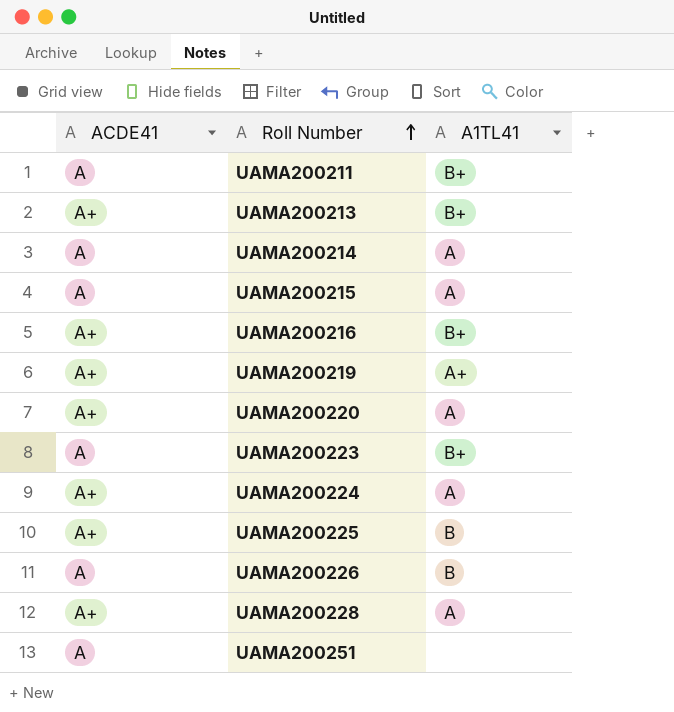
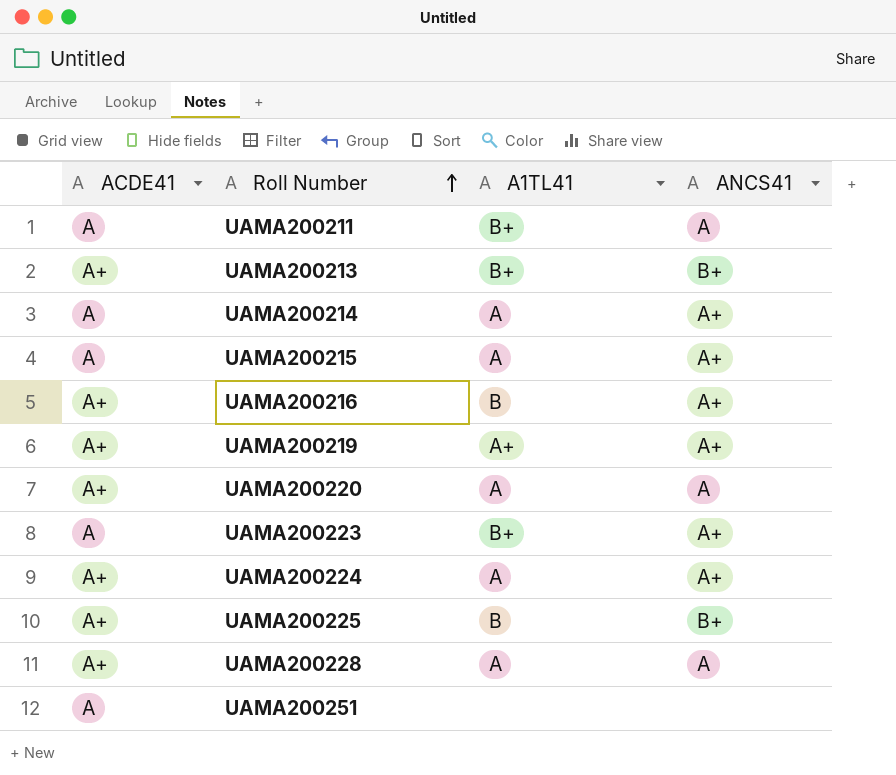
column ANCS41 | position: none -> 4
row UAMA200226: A | B -> none
UAMA200216 | A1TL41: B+ -> B

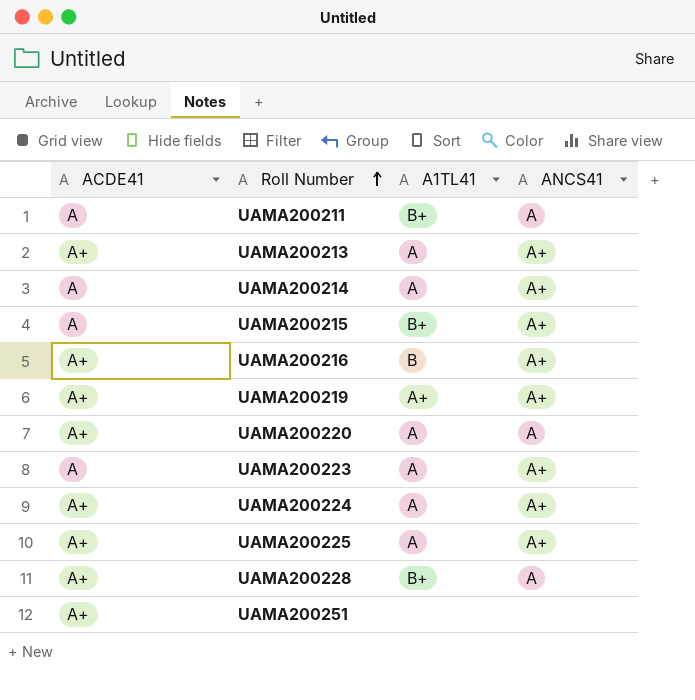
UAMA200213 | A1TL41: B+ -> A
UAMA200213 | ANCS41: B+ -> A+
UAMA200215 | A1TL41: A -> B+
UAMA200223 | A1TL41: B+ -> A
UAMA200225 | A1TL41: B -> A
UAMA200225 | ANCS41: B+ -> A+
UAMA200228 | A1TL41: A -> B+
UAMA200251 | ACDE41: A -> A+

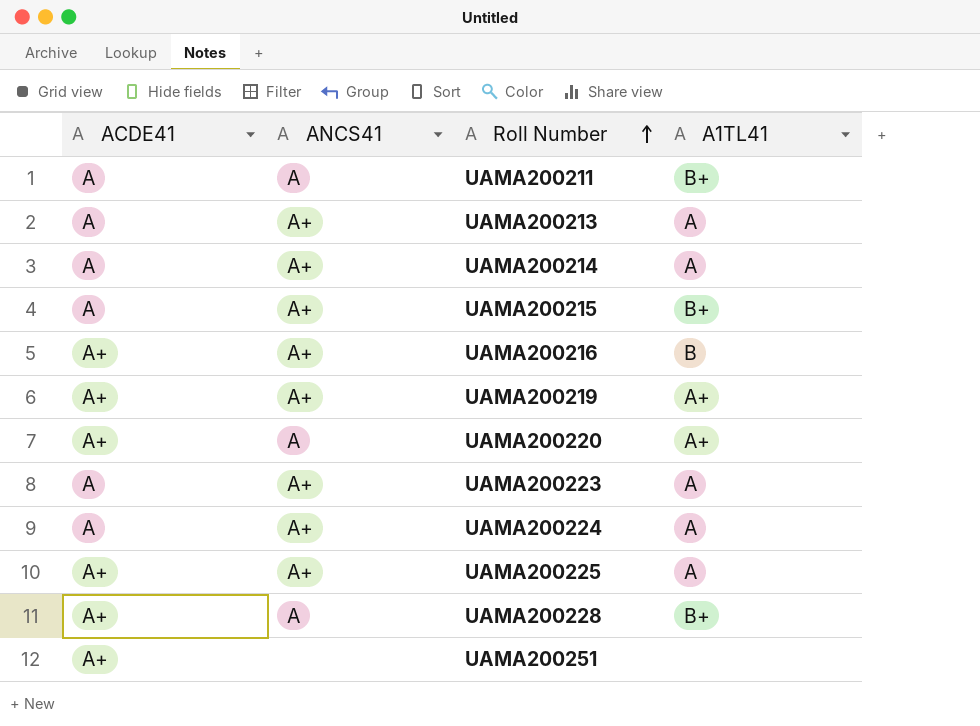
column ANCS41 | position: 4 -> 2
UAMA200213 | ACDE41: A+ -> A
UAMA200220 | A1TL41: A -> A+
UAMA200224 | ACDE41: A+ -> A

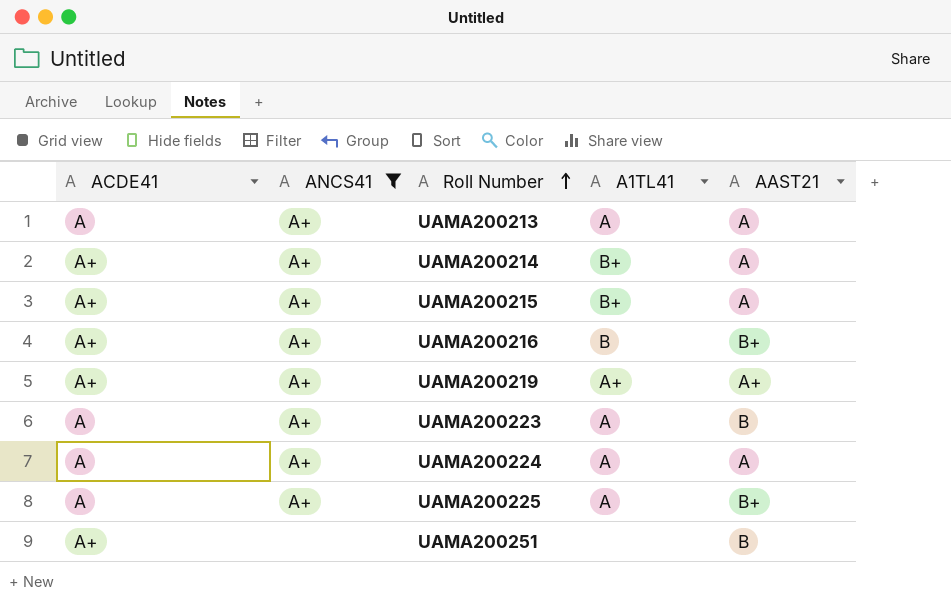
filter: none -> ANCS41 != A
column AAST21 | position: none -> 5
UAMA200214 | ACDE41: A -> A+
UAMA200214 | A1TL41: A -> B+
UAMA200215 | ACDE41: A -> A+
UAMA200225 | ACDE41: A+ -> A

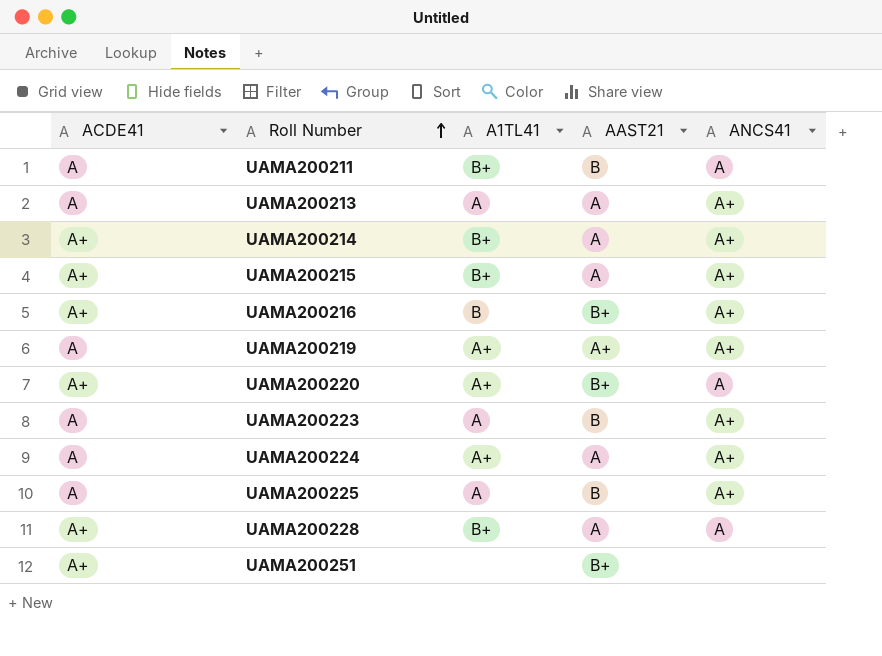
filter: ANCS41 != A -> none
column ANCS41 | position: 2 -> 5
UAMA200219 | ACDE41: A+ -> A
UAMA200224 | A1TL41: A -> A+
UAMA200225 | AAST21: B+ -> B
UAMA200251 | AAST21: B -> B+

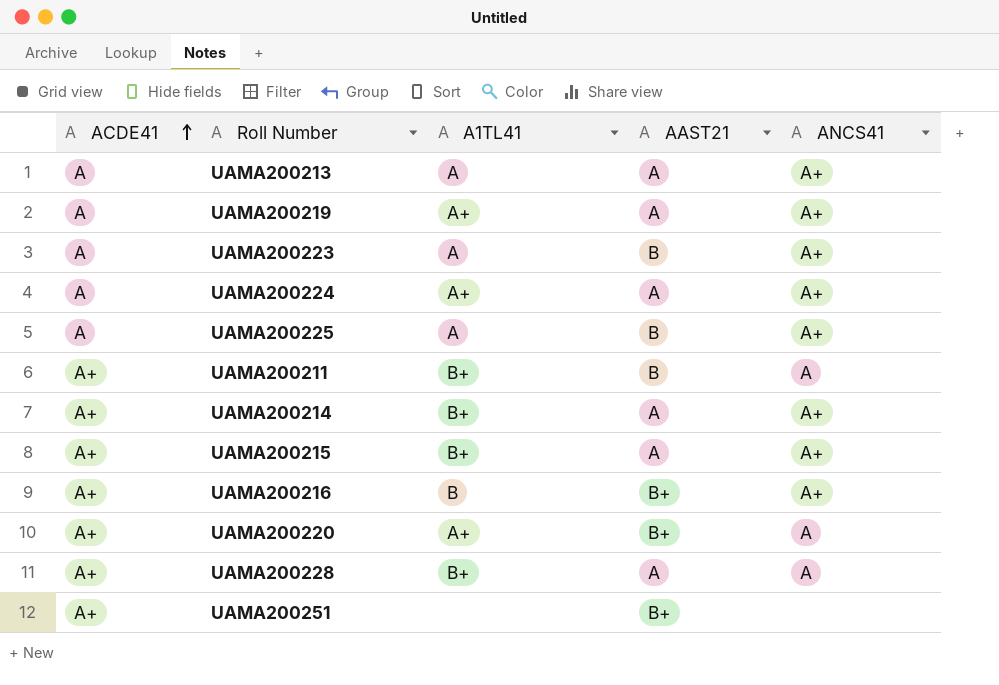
row order: Roll Number ascending -> ACDE41 ascending
UAMA200219 | AAST21: A+ -> A
UAMA200211 | ACDE41: A -> A+

